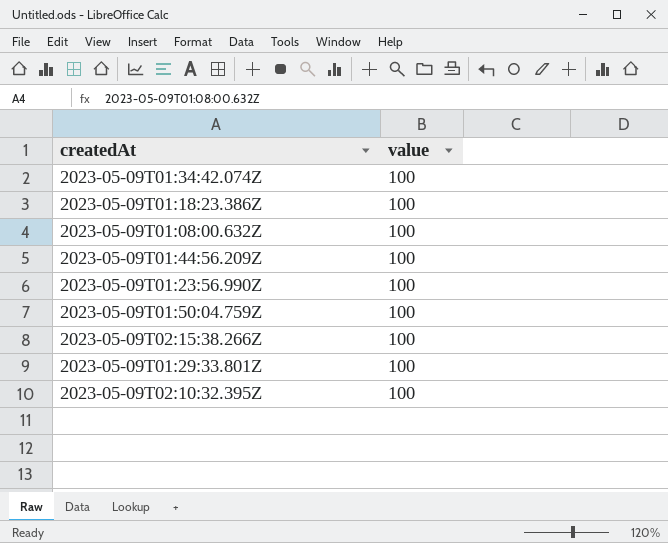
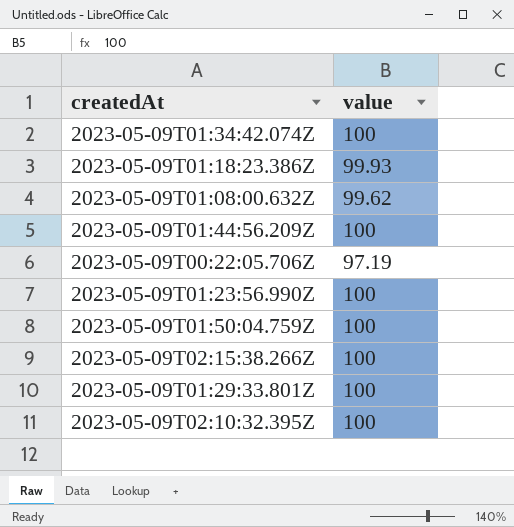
2023-05-09T01:18:23.386Z | value: 100 -> 99.93
2023-05-09T01:08:00.632Z | value: 100 -> 99.62
row 2023-05-09T00:22:05.706Z: none -> 97.19

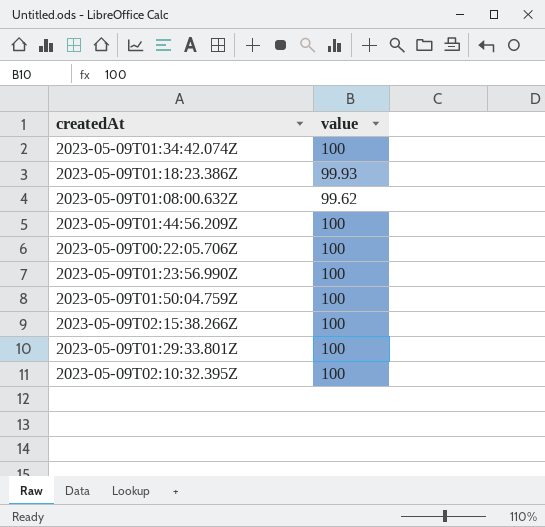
2023-05-09T00:22:05.706Z | value: 97.19 -> 100

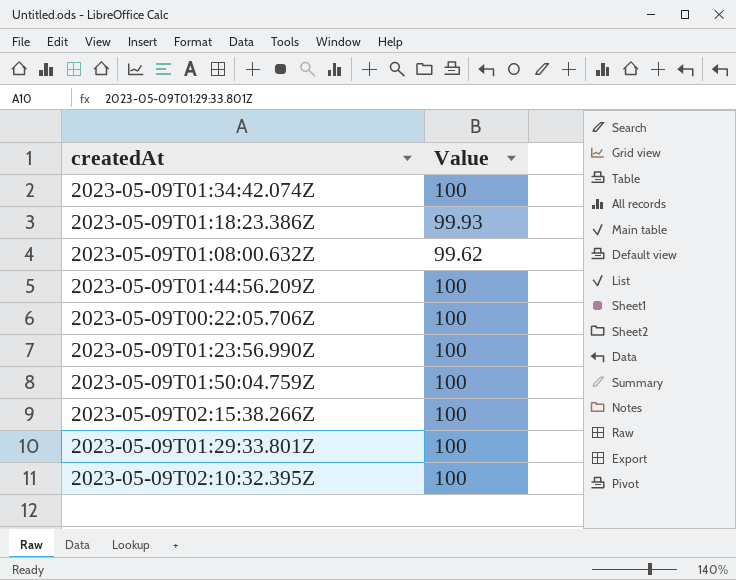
column name: value -> Value

